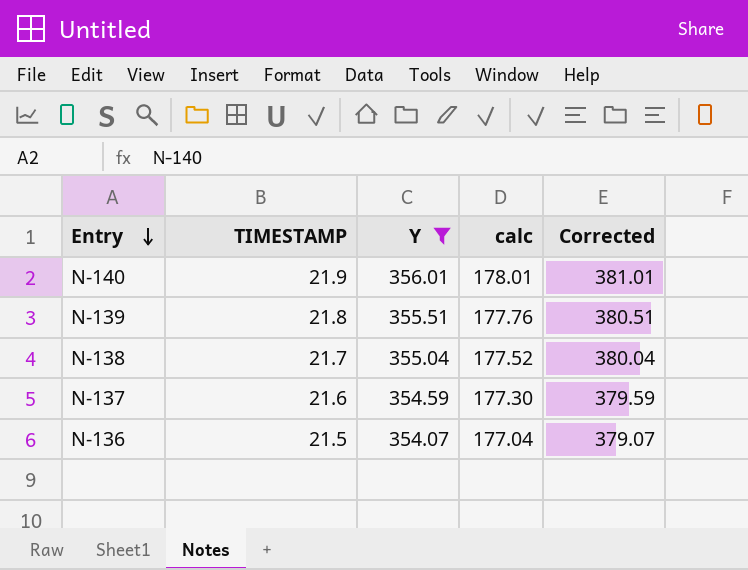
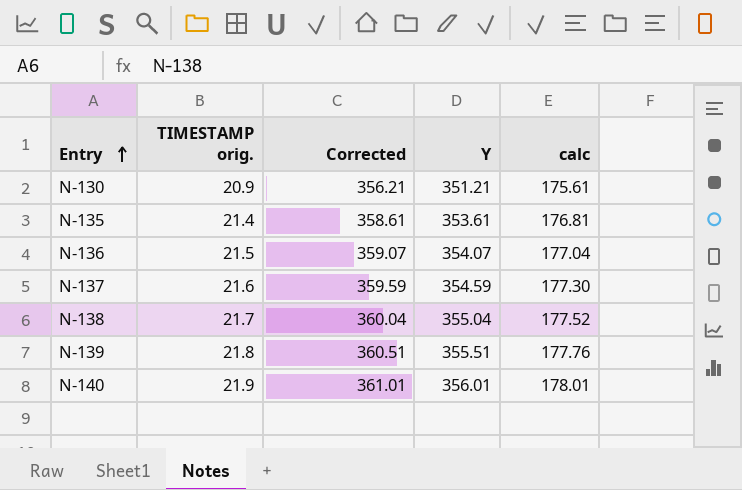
filter: Y >= 354.07 -> none
row order: Entry descending -> Entry ascending
column name: TIMESTAMP -> TIMESTAMP orig.
column Corrected | formula: [Y] + 25 -> [Y] + 5
column Corrected | position: 5 -> 3

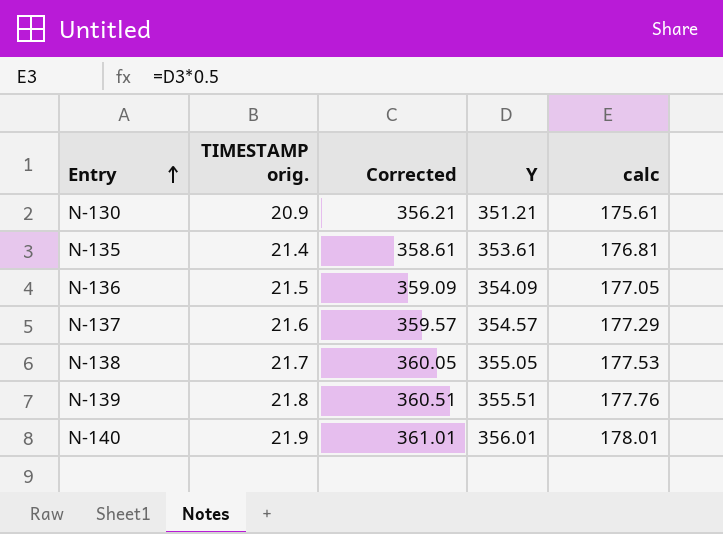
N-136 | Corrected: 359.07 -> 359.09
N-136 | Y: 354.07 -> 354.09
N-136 | calc: 177.04 -> 177.05
N-137 | Corrected: 359.59 -> 359.57
N-137 | Y: 354.59 -> 354.57
N-137 | calc: 177.30 -> 177.29
N-138 | Corrected: 360.04 -> 360.05
N-138 | Y: 355.04 -> 355.05
N-138 | calc: 177.52 -> 177.53

